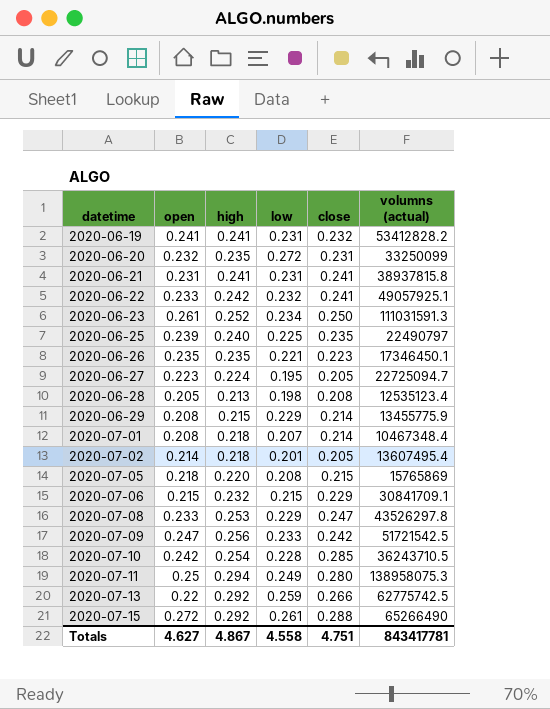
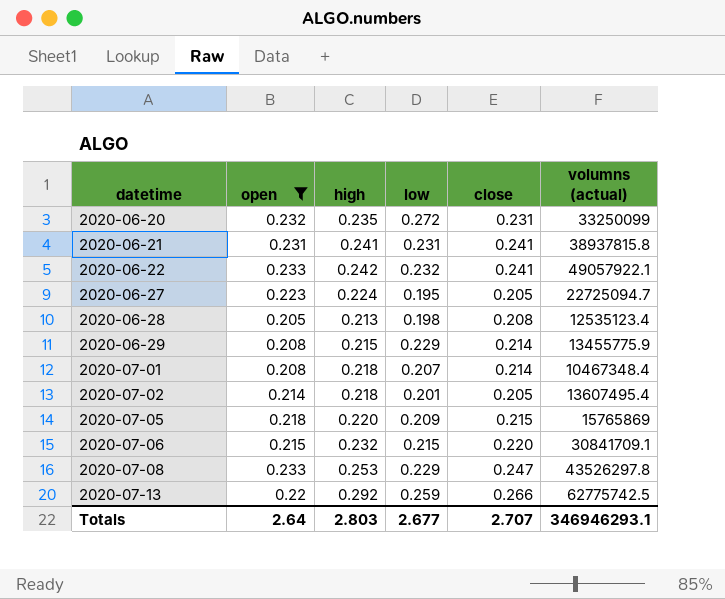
filter: none -> open <= 0.233
2020-06-22 | volumns (actual): 49057925.1 -> 49057922.1
2020-07-05 | low: 0.208 -> 0.209
2020-07-06 | close: 0.229 -> 0.220
Totals | open: 4.627 -> 2.64
Totals | high: 4.867 -> 2.803
Totals | low: 4.558 -> 2.677
Totals | close: 4.751 -> 2.707
Totals | volumns (actual): 843417781 -> 346946293.1

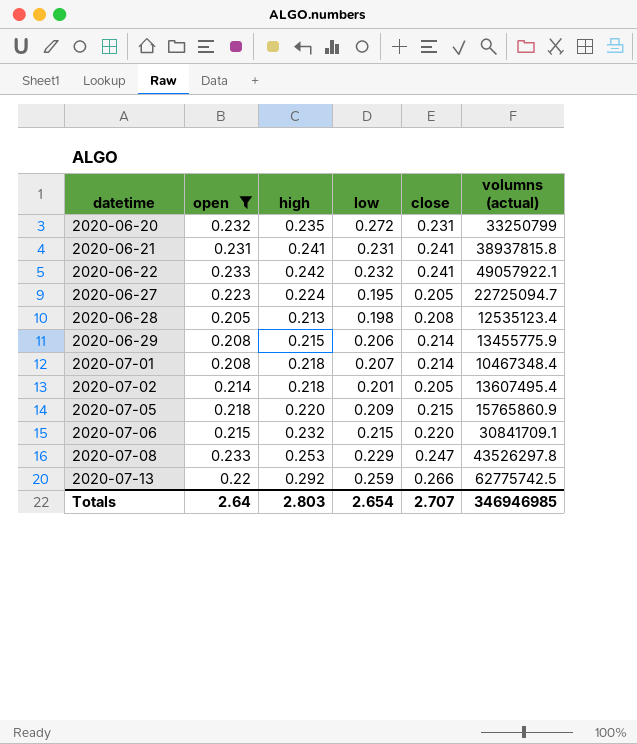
2020-06-20 | volumns (actual): 33250099 -> 33250799
2020-06-29 | low: 0.229 -> 0.206
2020-07-05 | volumns (actual): 15765869 -> 15765860.9
Totals | low: 2.677 -> 2.654
Totals | volumns (actual): 346946293.1 -> 346946985

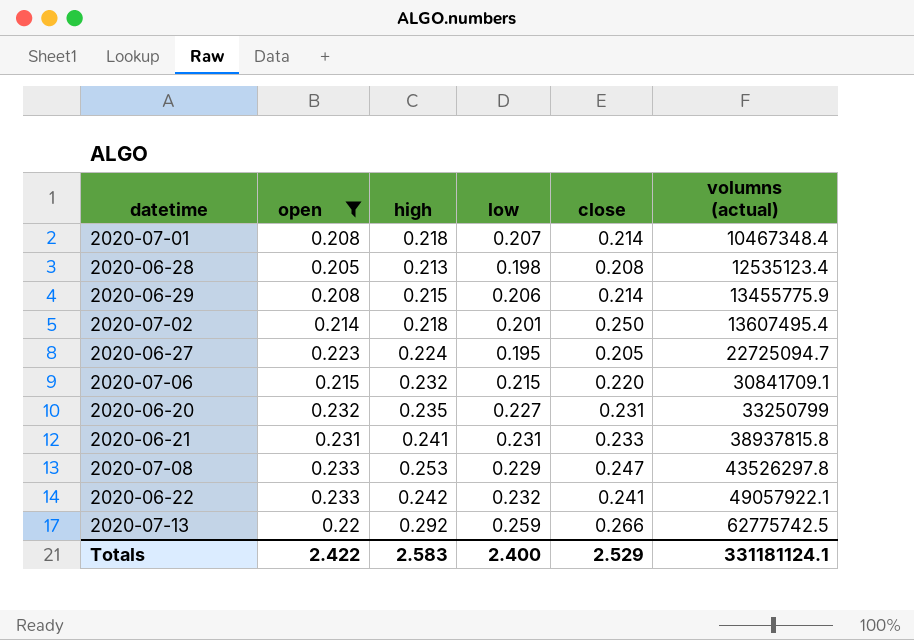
row order: datetime ascending -> volumns (actual) ascending
row 2020-07-05: 0.218 | 0.220 | 0.209 | 0.215 | 15765860.9 -> none
2020-07-02 | close: 0.205 -> 0.250
2020-06-20 | low: 0.272 -> 0.227
2020-06-21 | close: 0.241 -> 0.233
Totals | open: 2.64 -> 2.422
Totals | high: 2.803 -> 2.583
Totals | low: 2.654 -> 2.400
Totals | close: 2.707 -> 2.529
Totals | volumns (actual): 346946985 -> 331181124.1

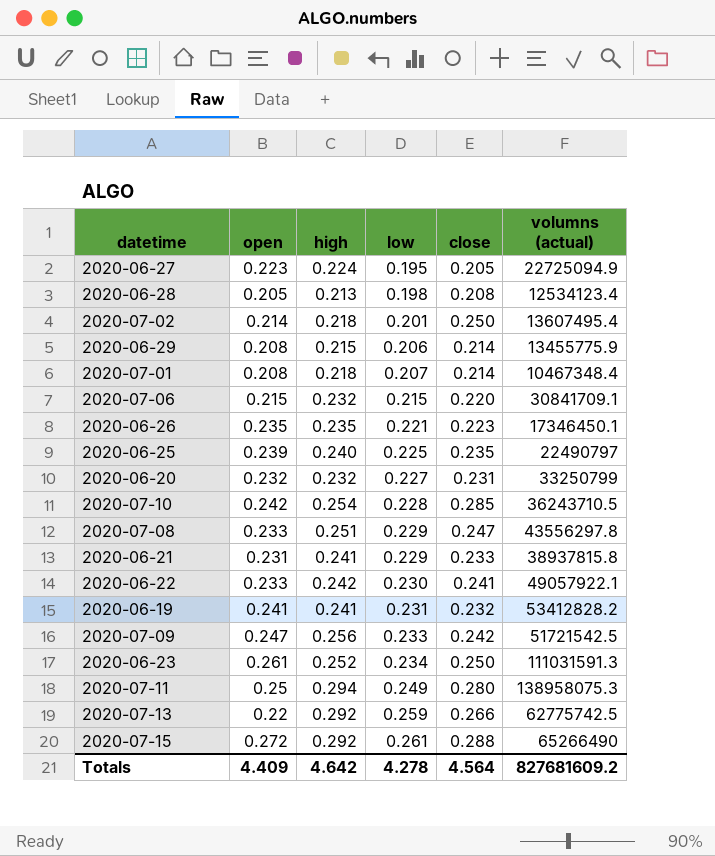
filter: open <= 0.233 -> none
row order: volumns (actual) ascending -> low ascending
2020-06-27 | volumns (actual): 22725094.7 -> 22725094.9
2020-06-28 | volumns (actual): 12535123.4 -> 12534123.4
2020-06-20 | high: 0.235 -> 0.232
2020-07-08 | high: 0.253 -> 0.251
2020-07-08 | volumns (actual): 43526297.8 -> 43556297.8
2020-06-21 | low: 0.231 -> 0.229
2020-06-22 | low: 0.232 -> 0.230
Totals | open: 2.422 -> 4.409
Totals | high: 2.583 -> 4.642
Totals | low: 2.400 -> 4.278
Totals | close: 2.529 -> 4.564
Totals | volumns (actual): 331181124.1 -> 827681609.2

